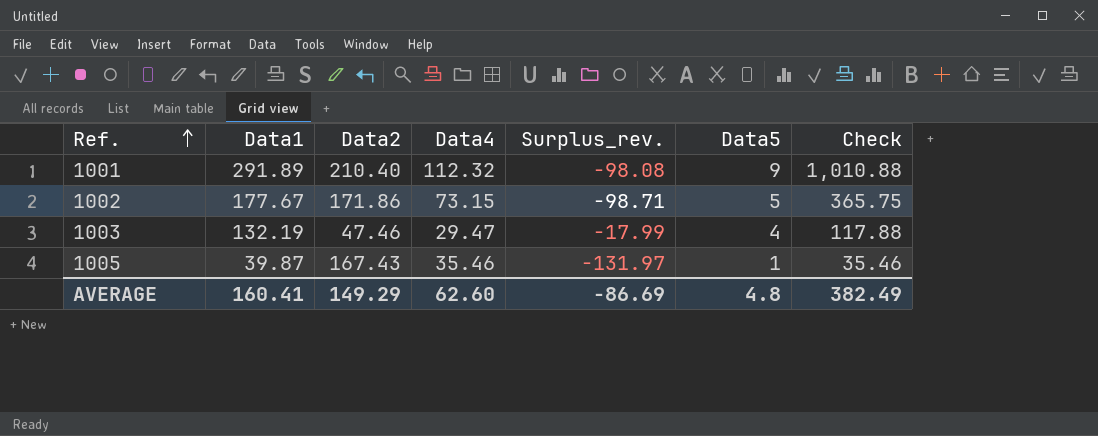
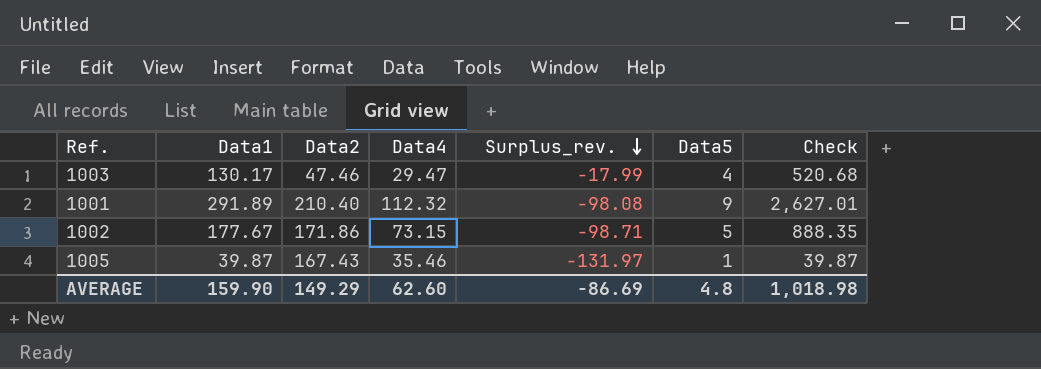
row order: Ref. ascending -> Surplus_rev. descending
column Check | formula: [Data4] * [Data5] -> [Data1] * [Data5]
1003 | Data1: 132.19 -> 130.17
AVERAGE | Data1: 160.41 -> 159.90
AVERAGE | Check: 382.49 -> 1,018.98

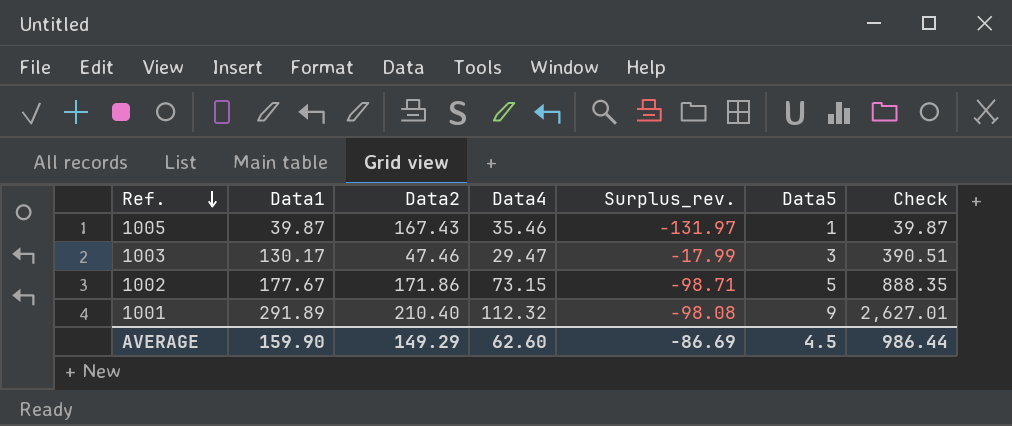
row order: Surplus_rev. descending -> Ref. descending
1003 | Data5: 4 -> 3
1003 | Check: 520.68 -> 390.51
AVERAGE | Data5: 4.8 -> 4.5
AVERAGE | Check: 1,018.98 -> 986.44

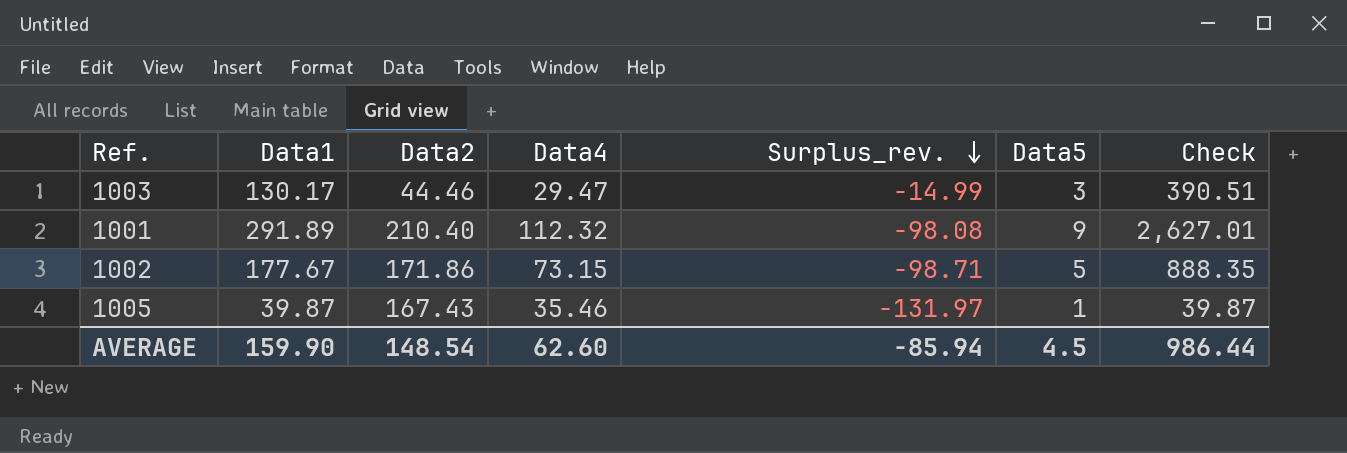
row order: Ref. descending -> Surplus_rev. descending
1003 | Data2: 47.46 -> 44.46
1003 | Surplus_rev.: -17.99 -> -14.99
AVERAGE | Data2: 149.29 -> 148.54
AVERAGE | Surplus_rev.: -86.69 -> -85.94

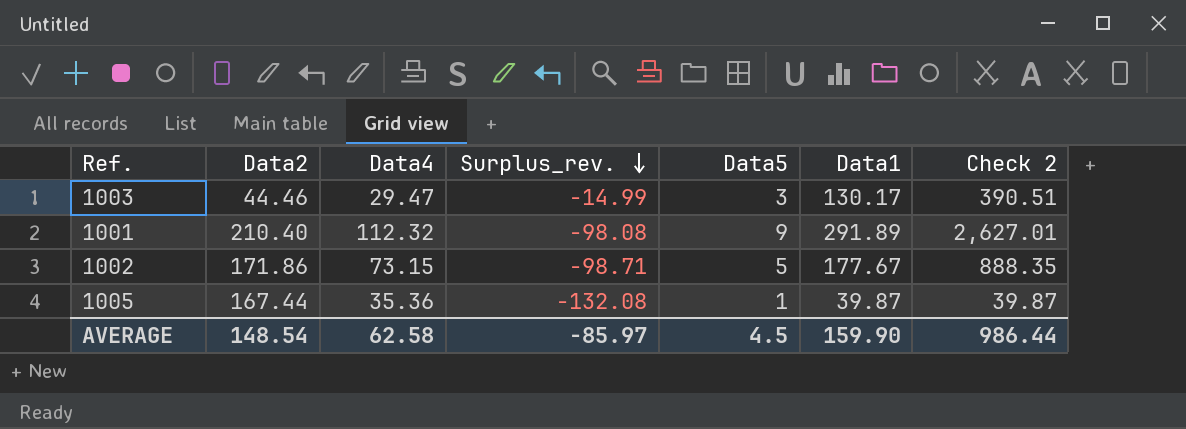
column Data1 | position: 2 -> 6
column name: Check -> Check 2
1005 | Data2: 167.43 -> 167.44
1005 | Data4: 35.46 -> 35.36
1005 | Surplus_rev.: -131.97 -> -132.08
AVERAGE | Data4: 62.60 -> 62.58
AVERAGE | Surplus_rev.: -85.94 -> -85.97

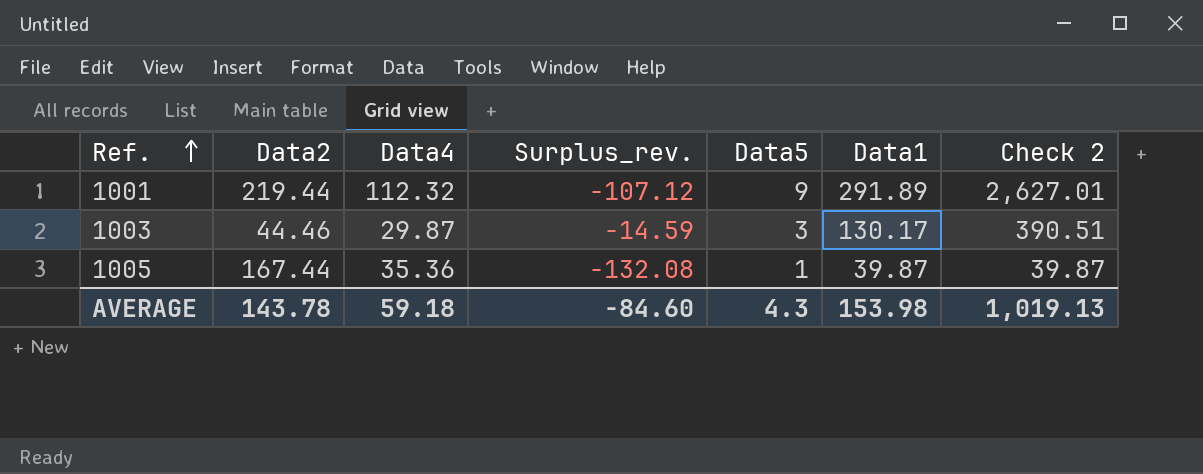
row order: Surplus_rev. descending -> Ref. ascending
row 1002: 171.86 | 73.15 | -98.71 | 5 | 177.67 | 888.35 -> none
1001 | Data2: 210.40 -> 219.44
1001 | Surplus_rev.: -98.08 -> -107.12
1003 | Data4: 29.47 -> 29.87
1003 | Surplus_rev.: -14.99 -> -14.59
AVERAGE | Data2: 148.54 -> 143.78
AVERAGE | Data4: 62.58 -> 59.18
AVERAGE | Surplus_rev.: -85.97 -> -84.60
AVERAGE | Data5: 4.5 -> 4.3
AVERAGE | Data1: 159.90 -> 153.98
AVERAGE | Check 2: 986.44 -> 1,019.13

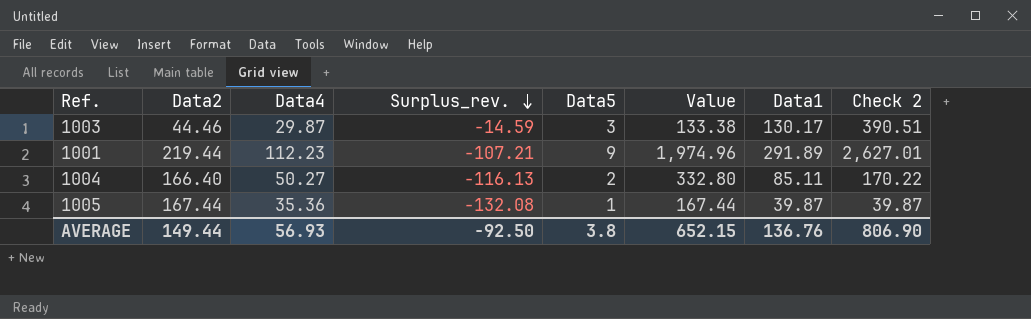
row order: Ref. ascending -> Surplus_rev. descending
column Value | formula: none -> [Data2] * [Data5]
1001 | Data4: 112.32 -> 112.23
1001 | Surplus_rev.: -107.12 -> -107.21
row 1004: none -> 166.40 | 50.27 | -116.13 | 2 | 332.80 | 85.11 | 170.22
AVERAGE | Data2: 143.78 -> 149.44
AVERAGE | Data4: 59.18 -> 56.93
AVERAGE | Surplus_rev.: -84.60 -> -92.50
AVERAGE | Data5: 4.3 -> 3.8
AVERAGE | Data1: 153.98 -> 136.76
AVERAGE | Check 2: 1,019.13 -> 806.90

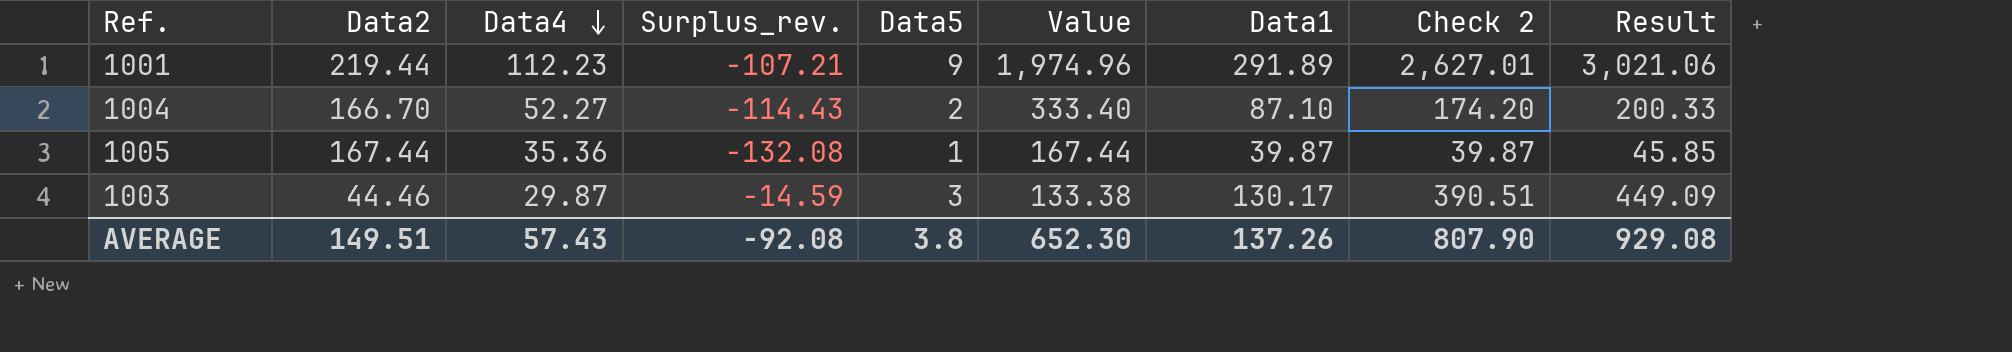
row order: Surplus_rev. descending -> Data4 descending
column Result | formula: none -> [Check 2] * 1.15
1004 | Data2: 166.40 -> 166.70
1004 | Data4: 50.27 -> 52.27
1004 | Surplus_rev.: -116.13 -> -114.43
1004 | Value: 332.80 -> 333.40
1004 | Data1: 85.11 -> 87.10
1004 | Check 2: 170.22 -> 174.20
AVERAGE | Data2: 149.44 -> 149.51
AVERAGE | Data4: 56.93 -> 57.43
AVERAGE | Surplus_rev.: -92.50 -> -92.08
AVERAGE | Value: 652.15 -> 652.30
AVERAGE | Data1: 136.76 -> 137.26
AVERAGE | Check 2: 806.90 -> 807.90

